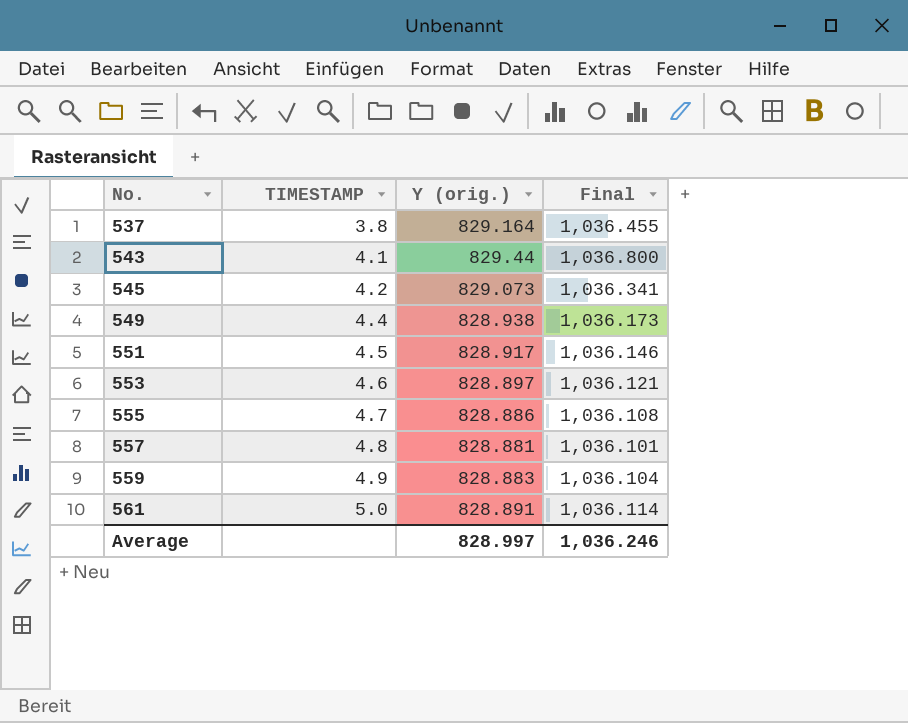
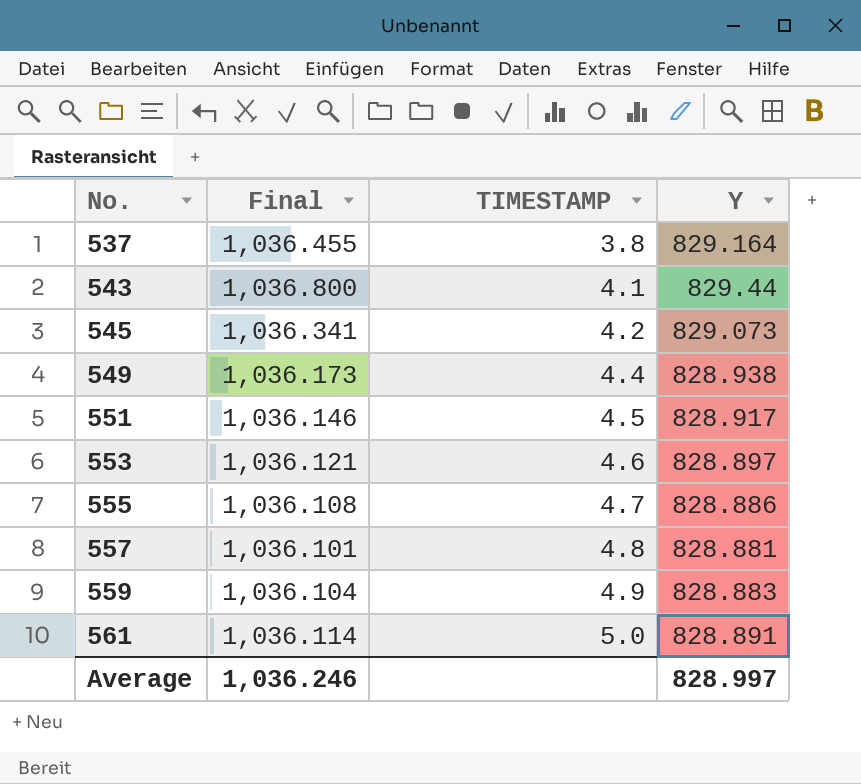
column Final | position: 4 -> 2
column name: Y (orig.) -> Y

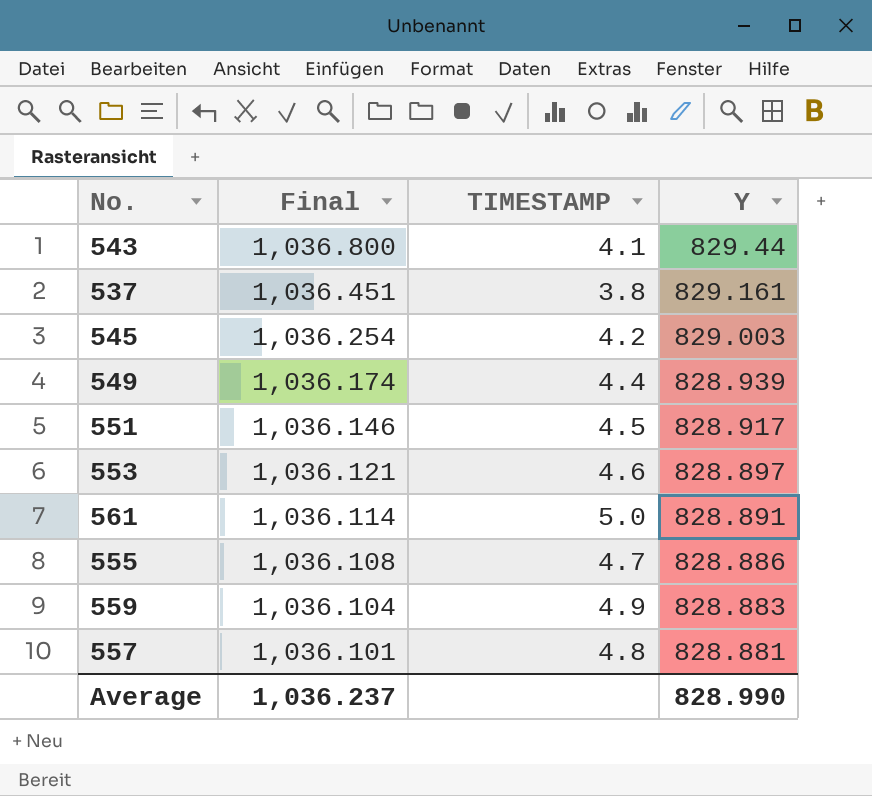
row order: No. ascending -> Final descending
537 | Final: 1,036.455 -> 1,036.451
537 | Y: 829.164 -> 829.161
545 | Final: 1,036.341 -> 1,036.254
545 | Y: 829.073 -> 829.003
549 | Final: 1,036.173 -> 1,036.174
549 | Y: 828.938 -> 828.939
Average | Final: 1,036.246 -> 1,036.237
Average | Y: 828.997 -> 828.990

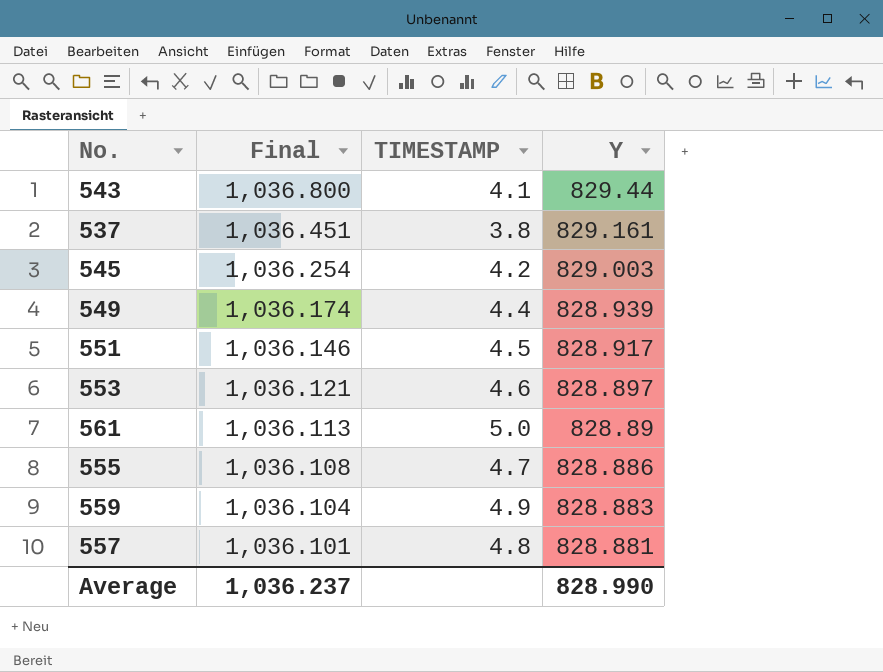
561 | Final: 1,036.114 -> 1,036.113
561 | Y: 828.891 -> 828.89

